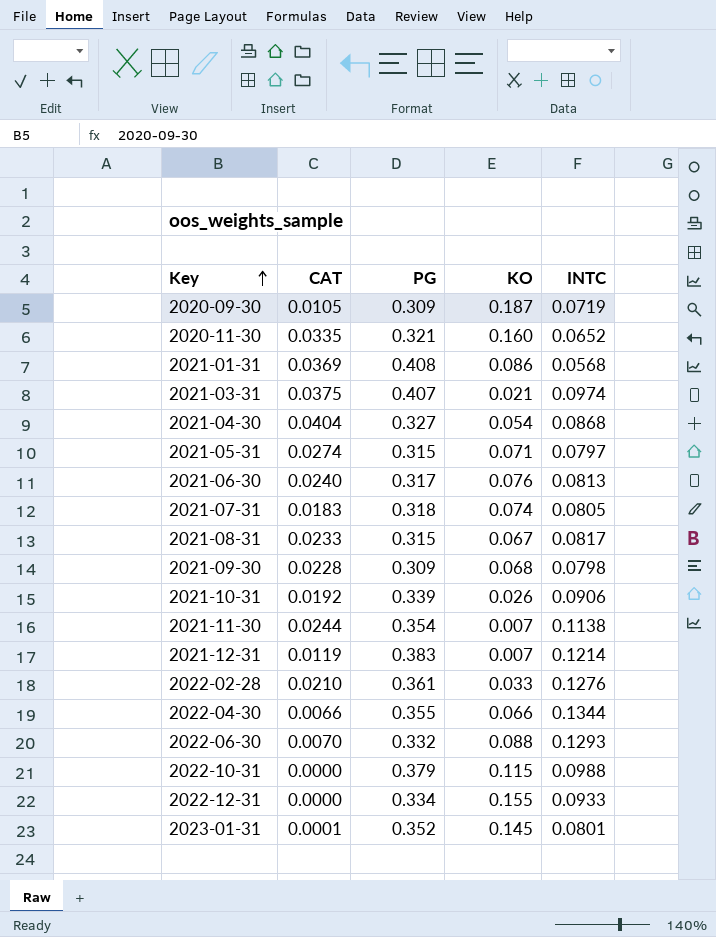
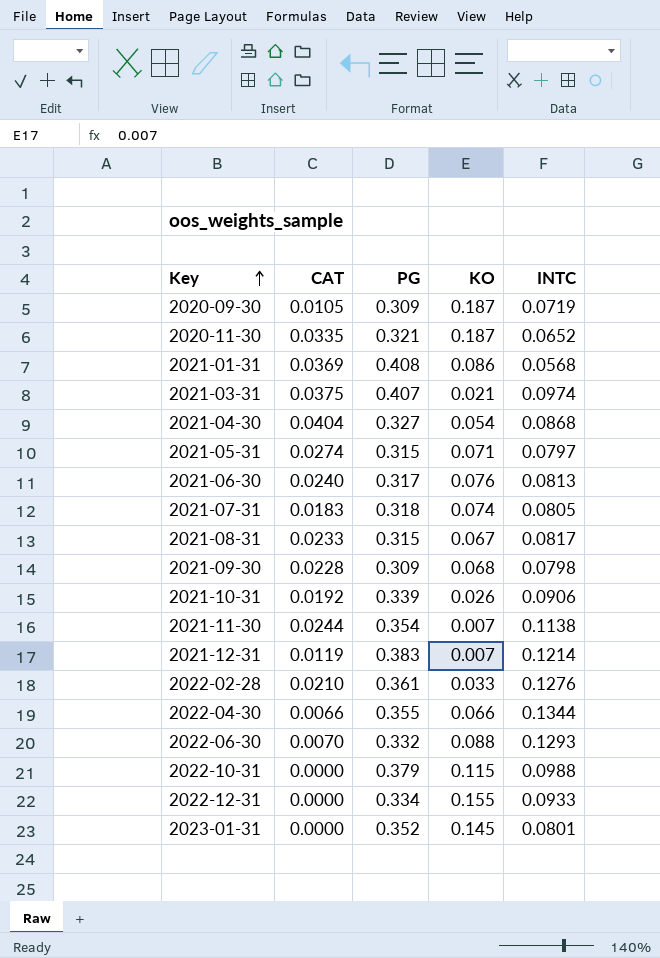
2020-11-30 | KO: 0.160 -> 0.187
2023-01-31 | CAT: 0.0001 -> 0.0000

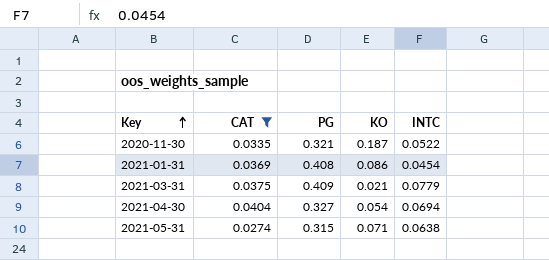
filter: none -> CAT >= 0.0274
2020-11-30 | INTC: 0.0652 -> 0.0522
2021-01-31 | INTC: 0.0568 -> 0.0454
2021-03-31 | PG: 0.407 -> 0.409
2021-03-31 | INTC: 0.0974 -> 0.0779
2021-04-30 | INTC: 0.0868 -> 0.0694
2021-05-31 | INTC: 0.0797 -> 0.0638

